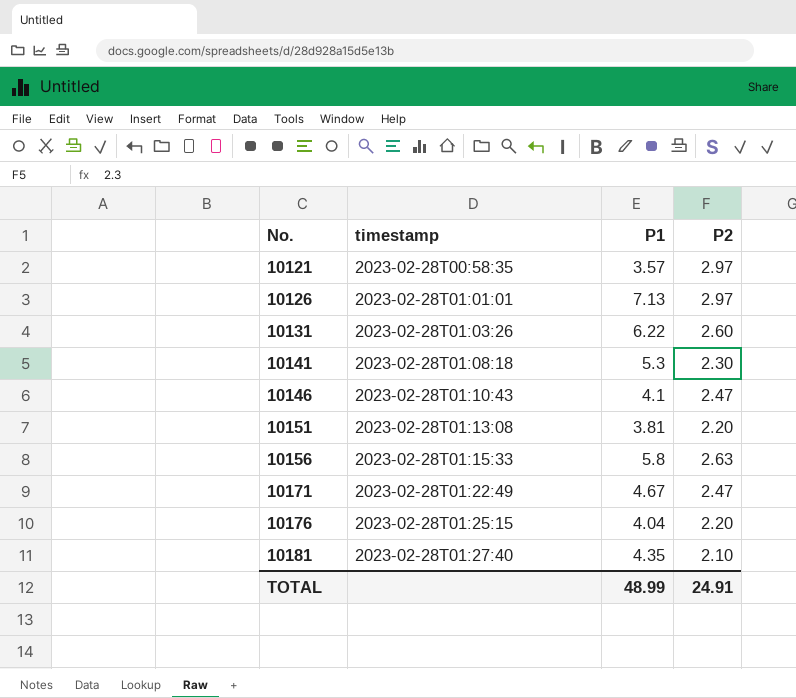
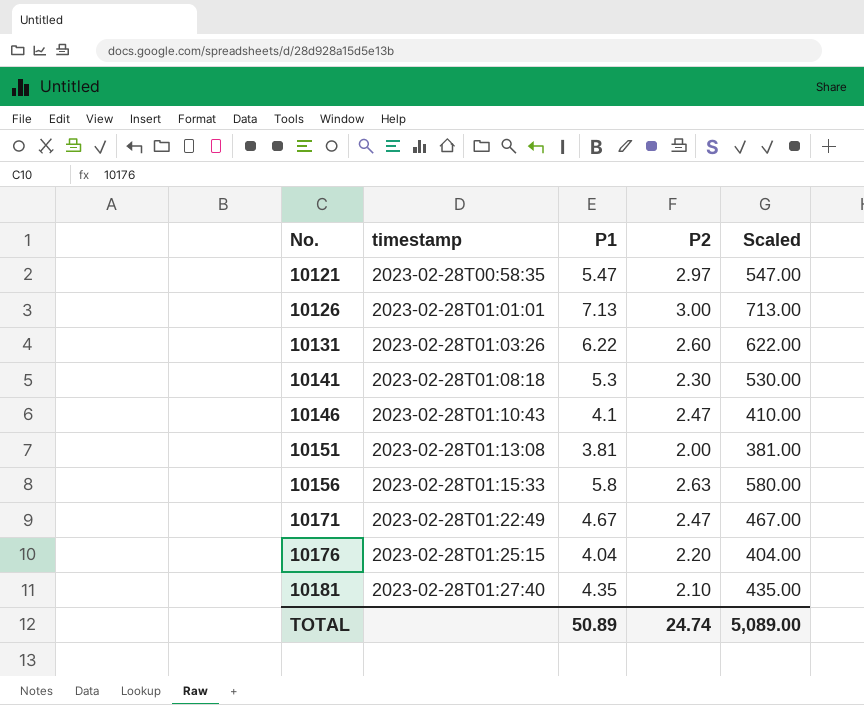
column Scaled | formula: none -> [P1] * 100
10121 | P1: 3.57 -> 5.47
10126 | P2: 2.97 -> 3.00
10151 | P2: 2.20 -> 2.00
TOTAL | P1: 48.99 -> 50.89
TOTAL | P2: 24.91 -> 24.74

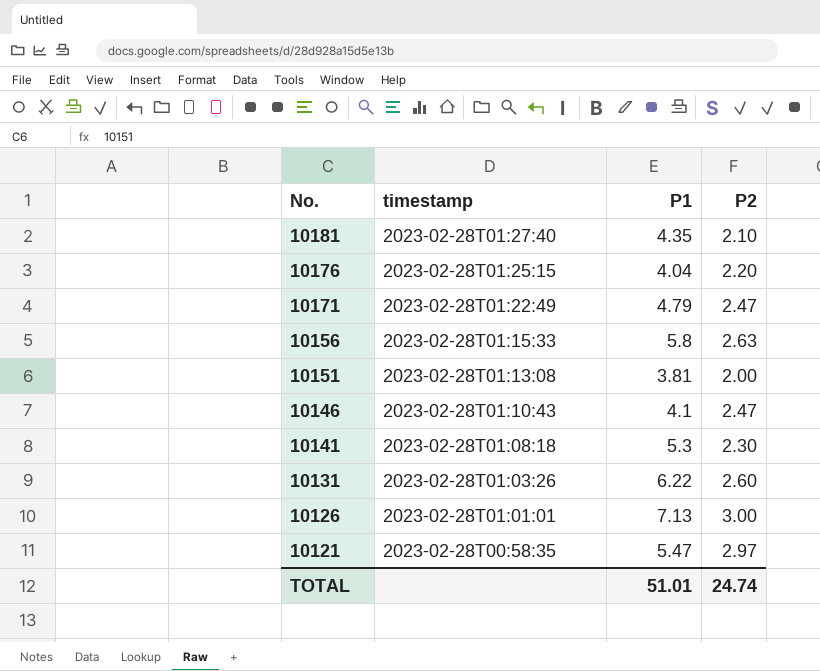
row order: No. ascending -> No. descending
column Scaled | formula: [P1] * 100 -> none
10171 | P1: 4.67 -> 4.79
TOTAL | P1: 50.89 -> 51.01

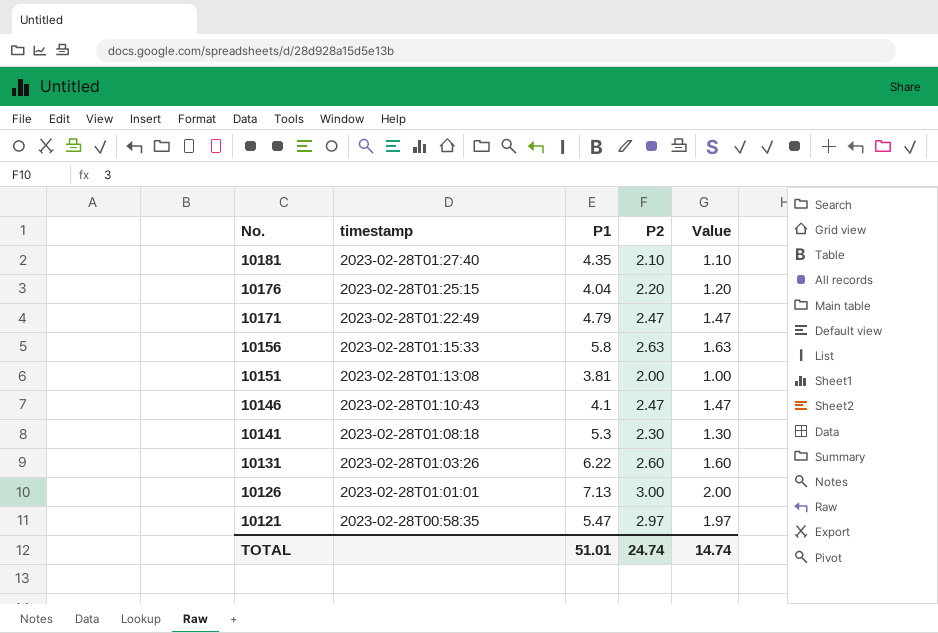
column Value | formula: none -> [P2] - 1

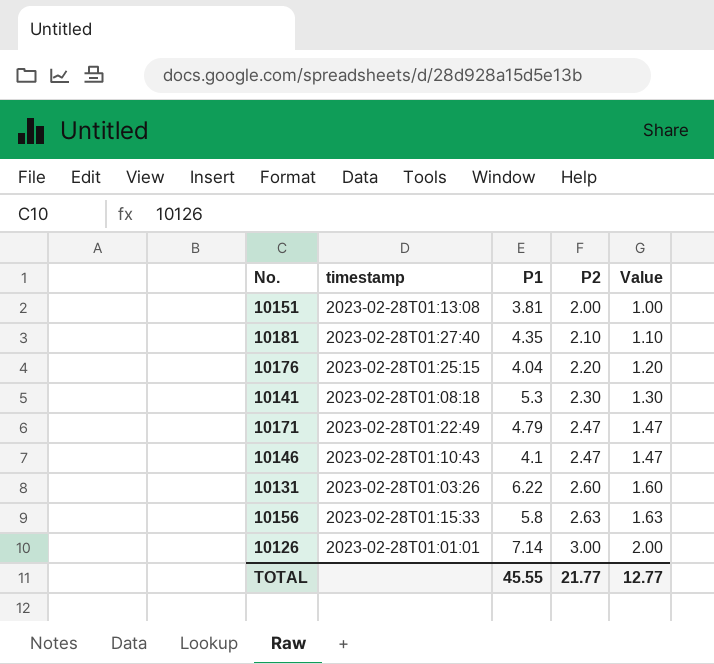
row order: No. descending -> P2 ascending
row 10121: 2023-02-28T00:58:35 | 5.47 | 2.97 | 1.97 -> none
10126 | P1: 7.13 -> 7.14
TOTAL | P1: 51.01 -> 45.55
TOTAL | P2: 24.74 -> 21.77
TOTAL | Value: 14.74 -> 12.77

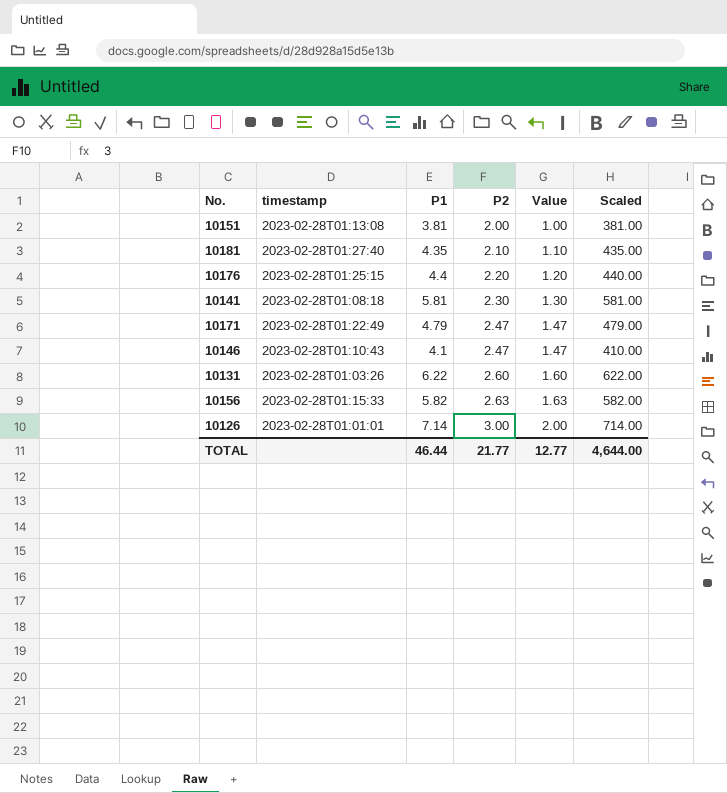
column Scaled | formula: none -> [P1] * 100
10176 | P1: 4.04 -> 4.4
10141 | P1: 5.3 -> 5.81
10156 | P1: 5.8 -> 5.82
TOTAL | P1: 45.55 -> 46.44

